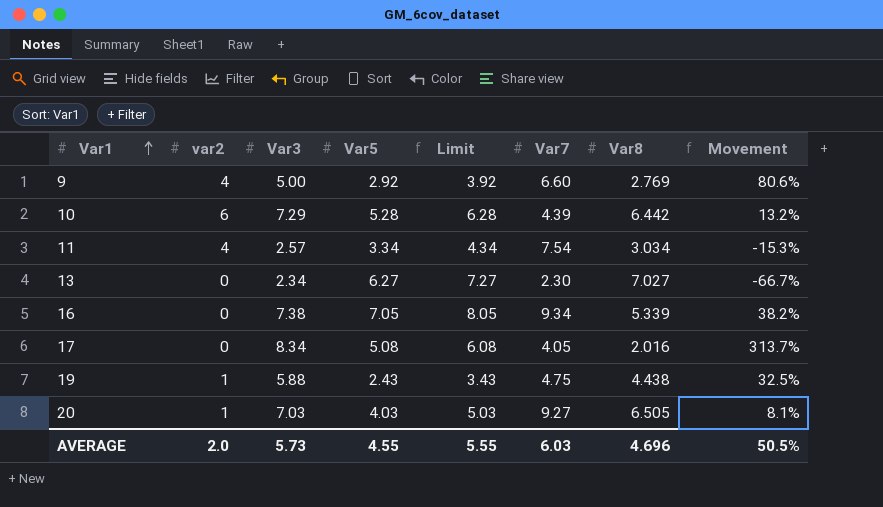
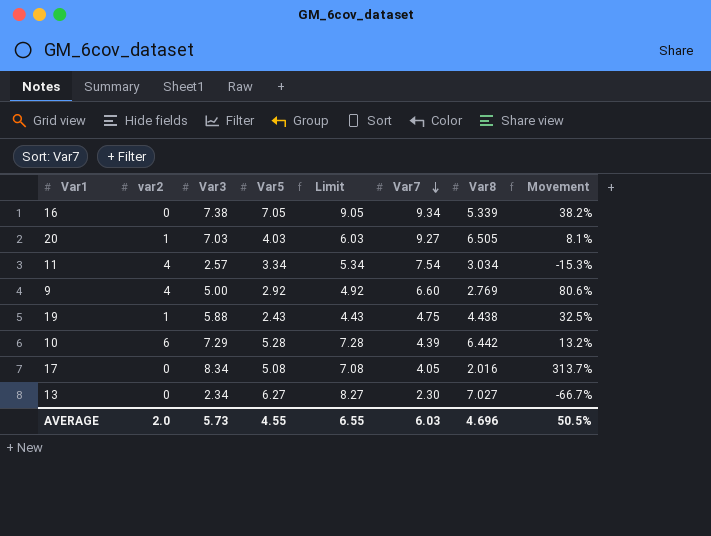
row order: Var1 ascending -> Var7 descending
column Limit | formula: [Var5] + 1 -> [Var5] + 2
AVERAGE | Limit: 5.55 -> 6.55

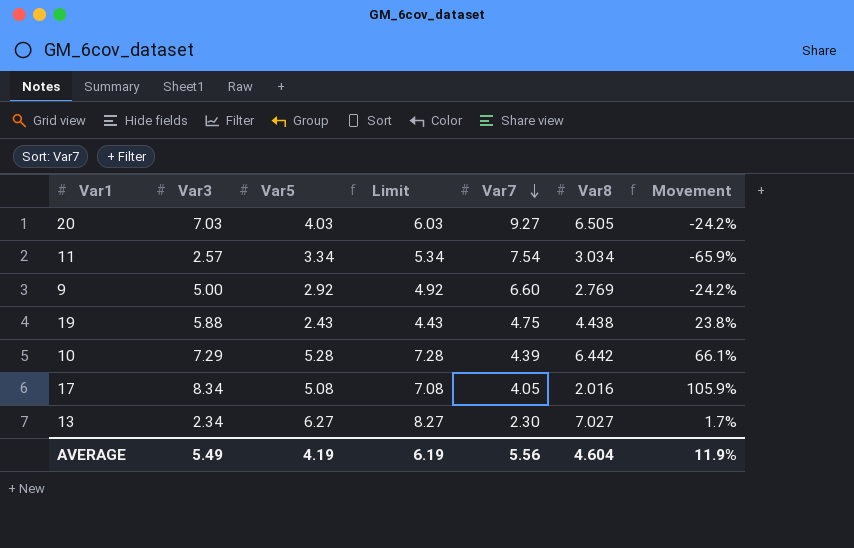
column var2 | position: 2 -> none
column Movement | formula: ([Var3] - [Var8]) / [Var8] -> ([Var3] - [Var7]) / [Var7]
row 16: 0 | 7.38 | 7.05 | 9.05 | 9.34 | 5.339 | 38.2% -> none
AVERAGE | Var3: 5.73 -> 5.49
AVERAGE | Var5: 4.55 -> 4.19
AVERAGE | Limit: 6.55 -> 6.19
AVERAGE | Var7: 6.03 -> 5.56
AVERAGE | Var8: 4.696 -> 4.604
AVERAGE | Movement: 50.5% -> 11.9%

